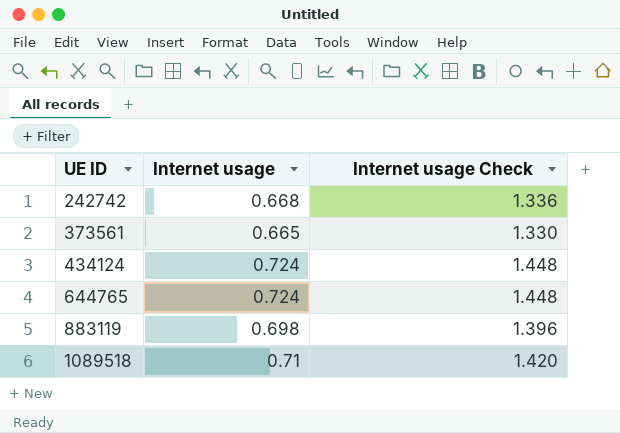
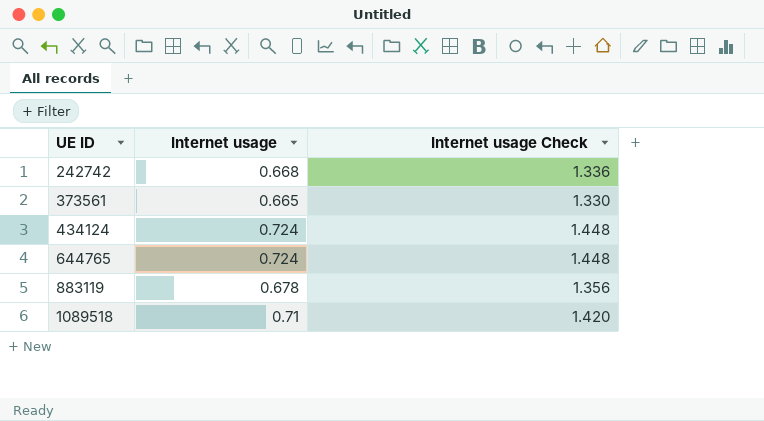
883119 | Internet usage: 0.698 -> 0.678
883119 | Internet usage Check: 1.396 -> 1.356

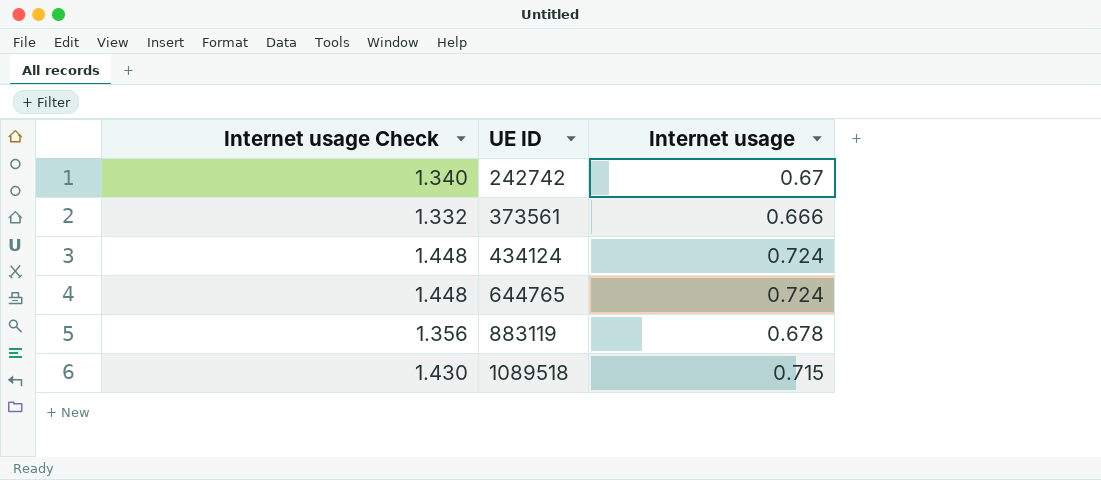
column Internet usage Check | position: 3 -> 1
242742 | Internet usage Check: 1.336 -> 1.340
242742 | Internet usage: 0.668 -> 0.67
373561 | Internet usage Check: 1.330 -> 1.332
373561 | Internet usage: 0.665 -> 0.666
1089518 | Internet usage Check: 1.420 -> 1.430
1089518 | Internet usage: 0.71 -> 0.715

